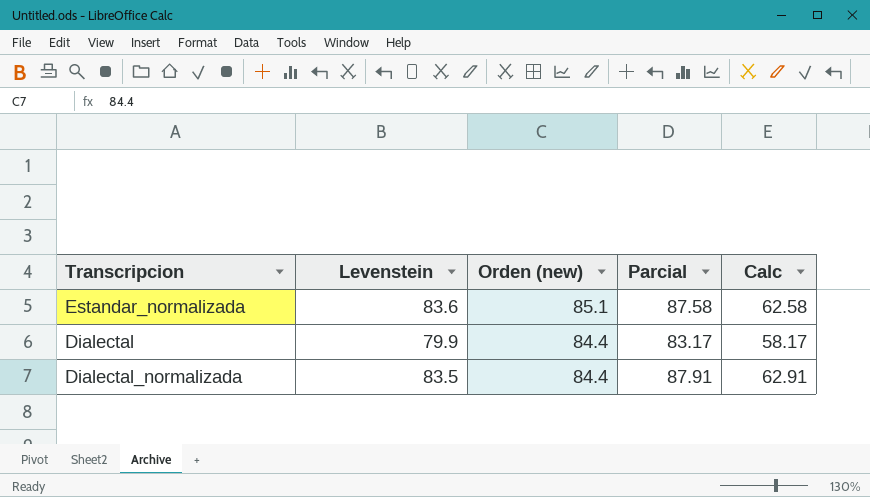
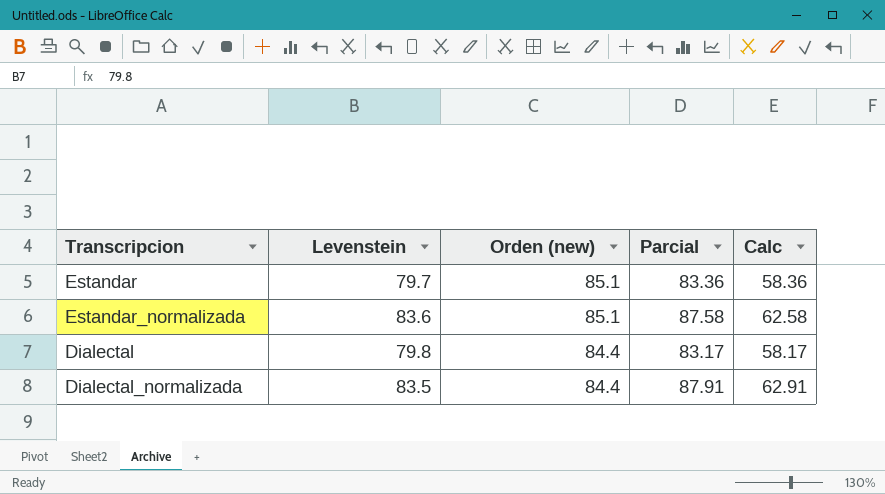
row Estandar: none -> 79.7 | 85.1 | 83.36 | 58.36
Dialectal | Levenstein: 79.9 -> 79.8

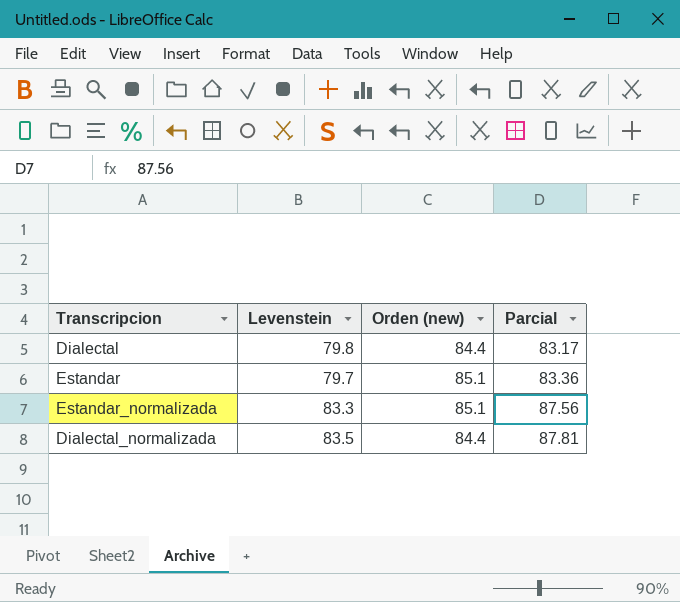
row order: Orden (new) descending -> Parcial ascending
column Calc | formula: [Parcial] - 25 -> none
Estandar_normalizada | Levenstein: 83.6 -> 83.3
Estandar_normalizada | Parcial: 87.58 -> 87.56
Dialectal_normalizada | Parcial: 87.91 -> 87.81

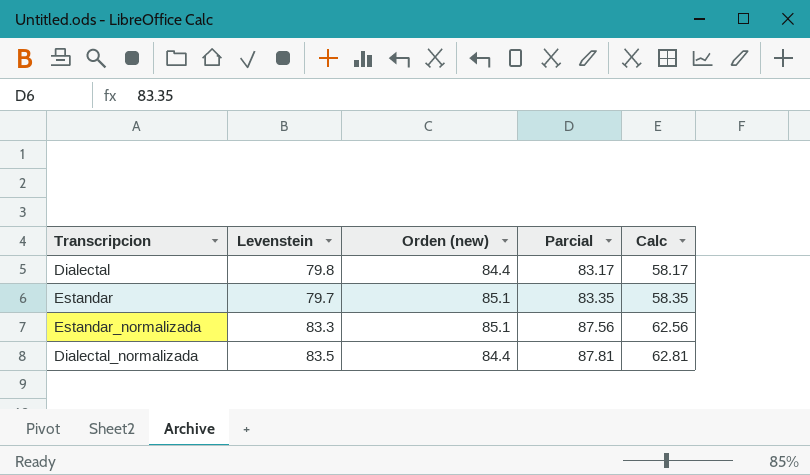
column Calc | formula: none -> [Parcial] - 25
Estandar | Parcial: 83.36 -> 83.35

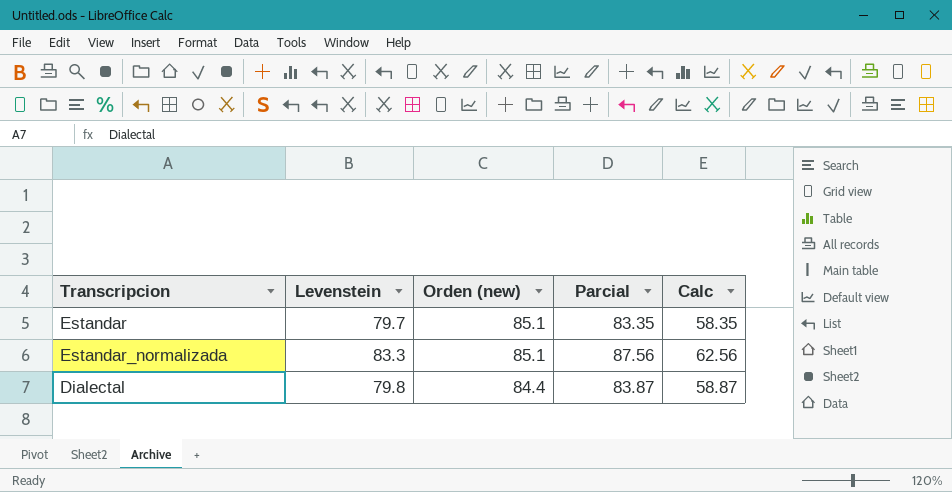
row order: Parcial ascending -> Orden (new) descending
row Dialectal_normalizada: 83.5 | 84.4 | 87.81 | 62.81 -> none
Dialectal | Parcial: 83.17 -> 83.87
Dialectal | Calc: 58.17 -> 58.87

